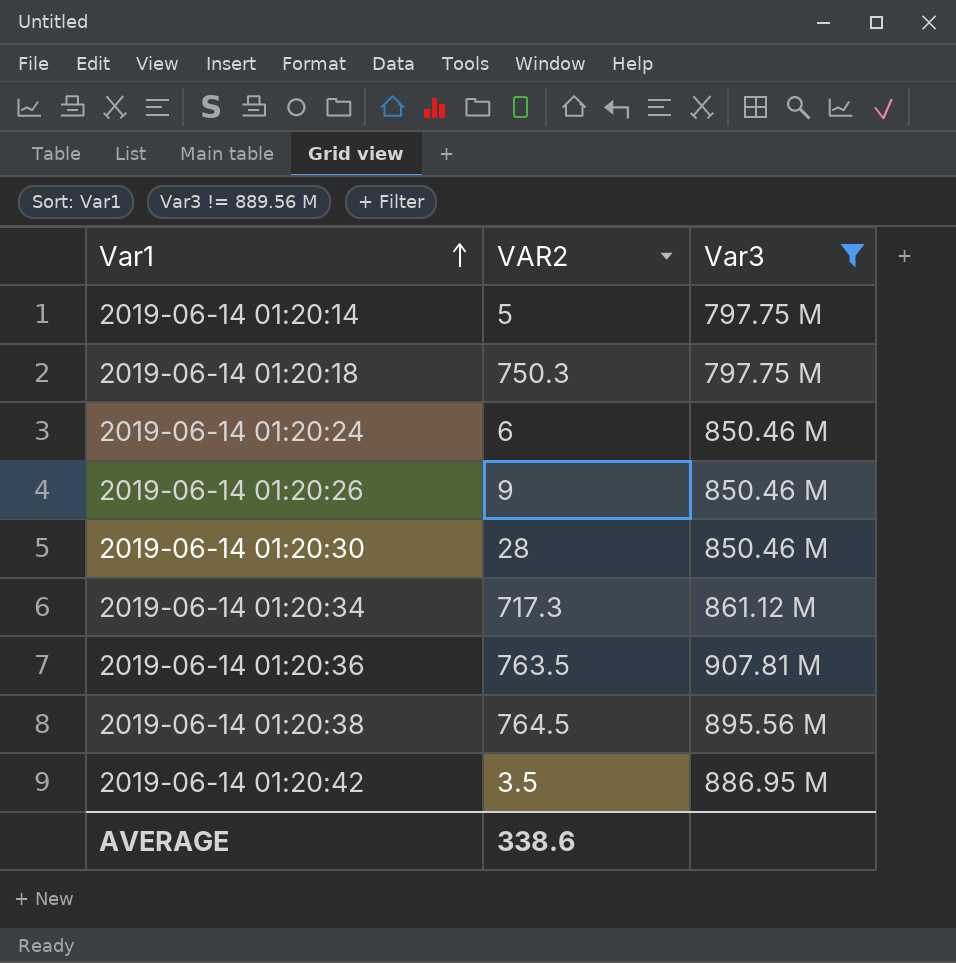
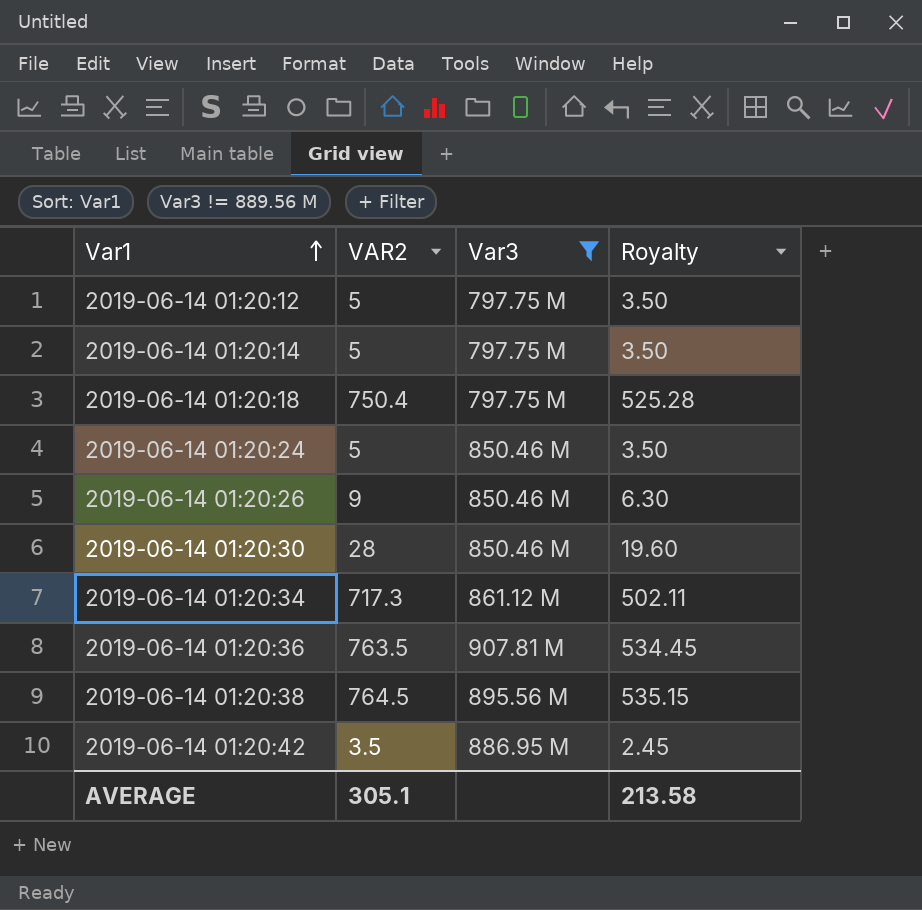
column Royalty | formula: none -> [VAR2] * 0.7
row 2019-06-14 01:20:12: none -> 5 | 797.75 M | 3.50
2019-06-14 01:20:18 | VAR2: 750.3 -> 750.4
2019-06-14 01:20:24 | VAR2: 6 -> 5
AVERAGE | VAR2: 338.6 -> 305.1

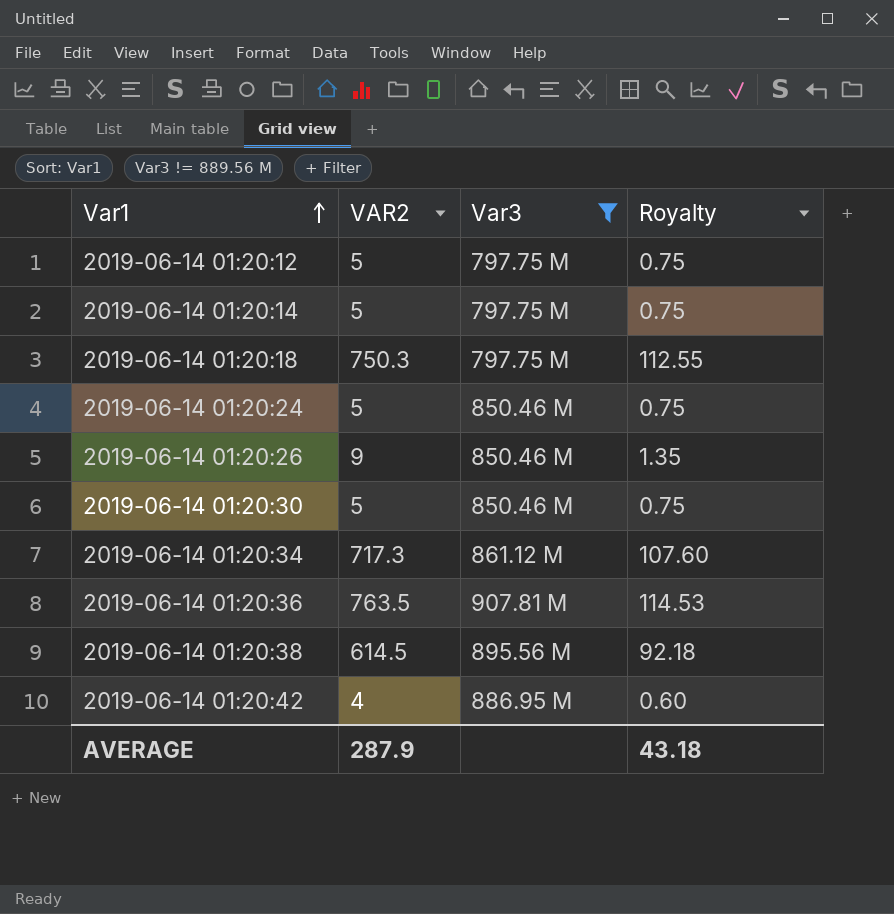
column Royalty | formula: [VAR2] * 0.7 -> [VAR2] * 0.15
2019-06-14 01:20:18 | VAR2: 750.4 -> 750.3
2019-06-14 01:20:30 | VAR2: 28 -> 5
2019-06-14 01:20:38 | VAR2: 764.5 -> 614.5
2019-06-14 01:20:42 | VAR2: 3.5 -> 4
AVERAGE | VAR2: 305.1 -> 287.9
AVERAGE | Royalty: 213.58 -> 43.18

